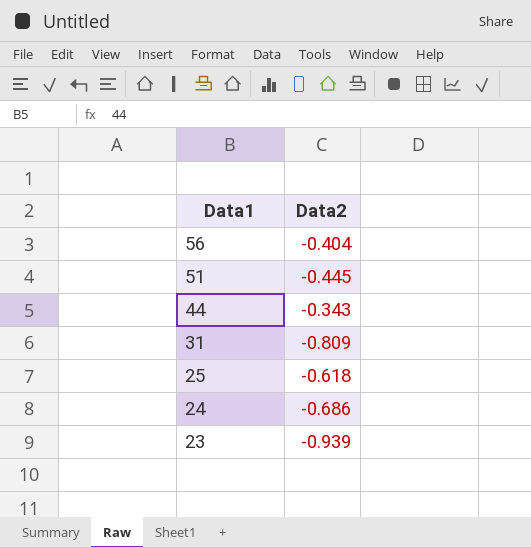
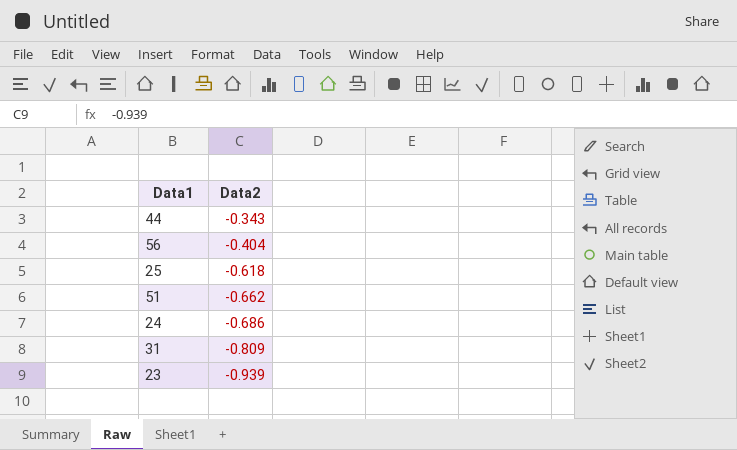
row order: Data1 descending -> Data2 descending
51 | Data2: -0.445 -> -0.662

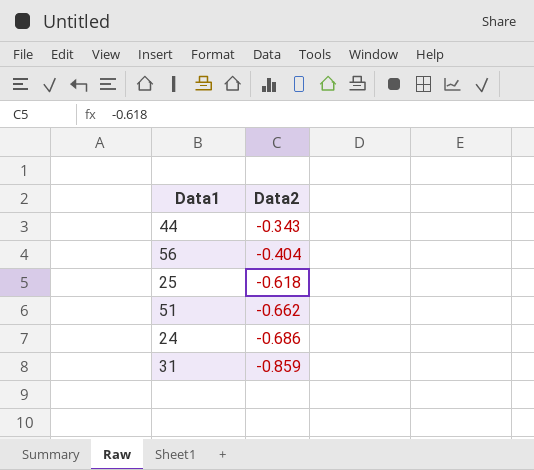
row 23: -0.939 -> none
31 | Data2: -0.809 -> -0.859

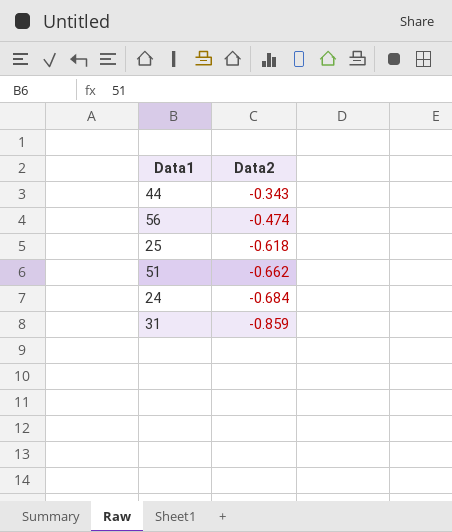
56 | Data2: -0.404 -> -0.474
24 | Data2: -0.686 -> -0.684

